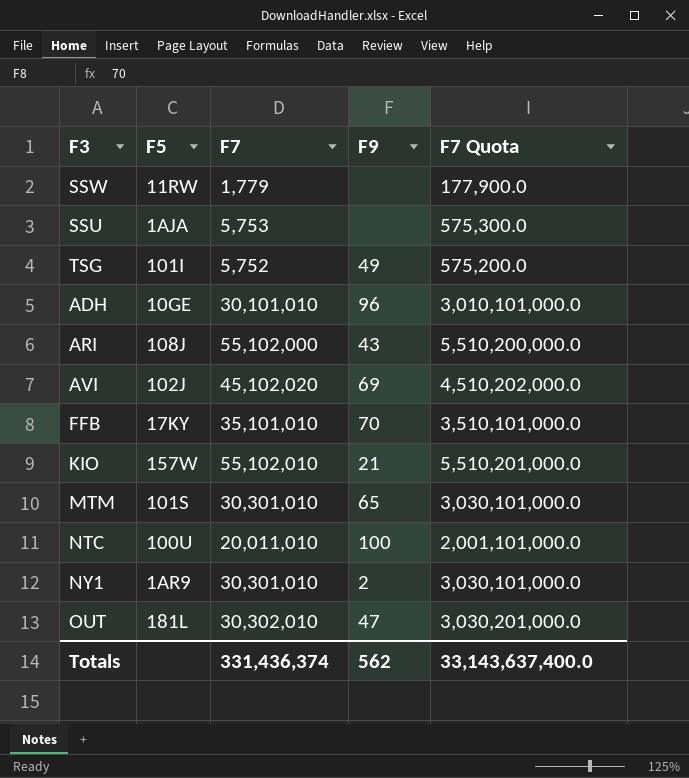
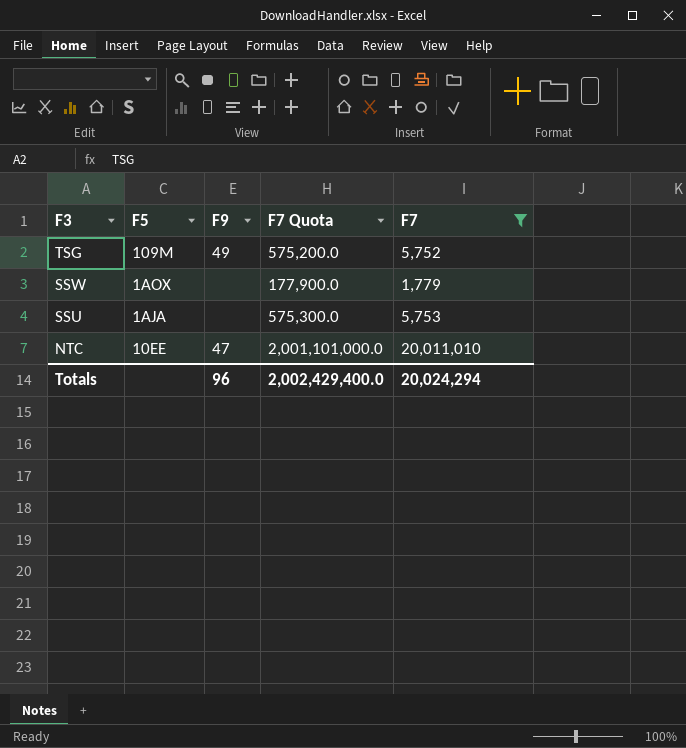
filter: none -> F7 <= 20,011,010
row order: none -> F3 descending
column F7 | position: 3 -> 5
TSG | F5: 101I -> 109M
SSW | F5: 11RW -> 1AOX
NTC | F5: 100U -> 10EE
NTC | F9: 100 -> 47
Totals | F9: 562 -> 96
Totals | F7 Quota: 33,143,637,400.0 -> 2,002,429,400.0
Totals | F7: 331,436,374 -> 20,024,294

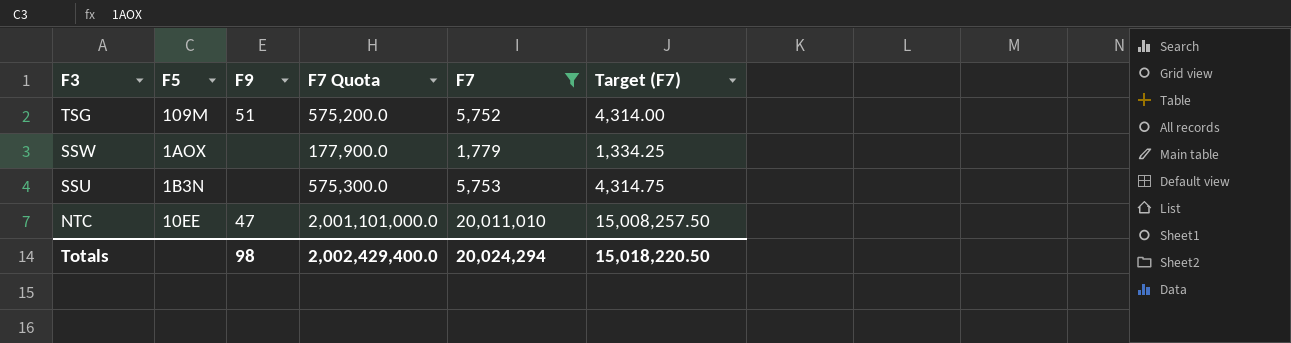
column Target (F7) | formula: none -> [F7] * 0.75
TSG | F9: 49 -> 51
SSU | F5: 1AJA -> 1B3N
Totals | F9: 96 -> 98

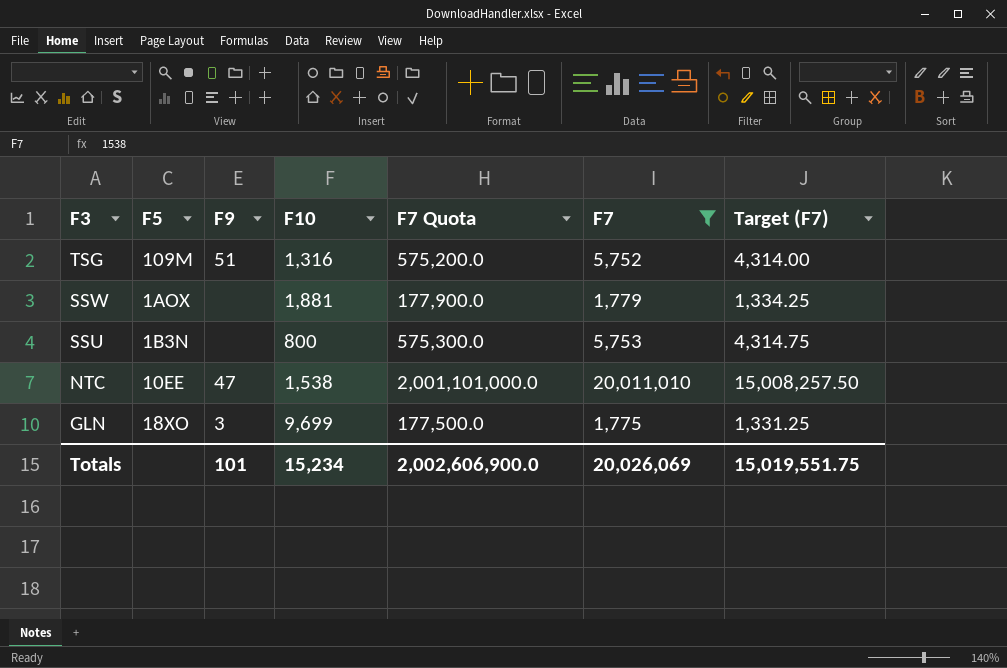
column F10 | position: none -> 4
row GLN: none -> 18XO | 3 | 9,699 | 177,500.0 | 1,775 | 1,331.25
Totals | F9: 98 -> 101
Totals | F7 Quota: 2,002,429,400.0 -> 2,002,606,900.0
Totals | F7: 20,024,294 -> 20,026,069
Totals | Target (F7): 15,018,220.50 -> 15,019,551.75

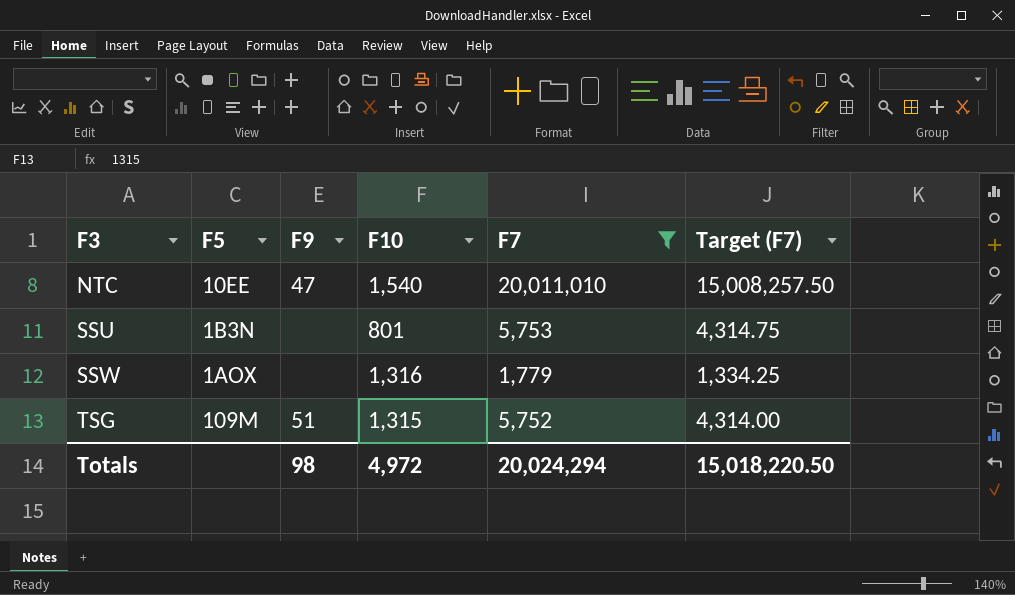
row order: F3 descending -> F3 ascending
column F7 Quota | formula: [F7] * 100 -> none
row GLN: 18XO | 3 | 9,699 | 177,500.0 | 1,775 | 1,331.25 -> none
NTC | F10: 1,538 -> 1,540
SSU | F10: 800 -> 801
SSW | F10: 1,881 -> 1,316
TSG | F10: 1,316 -> 1,315
Totals | F9: 101 -> 98
Totals | F10: 15,234 -> 4,972
Totals | F7: 20,026,069 -> 20,024,294
Totals | Target (F7): 15,019,551.75 -> 15,018,220.50

